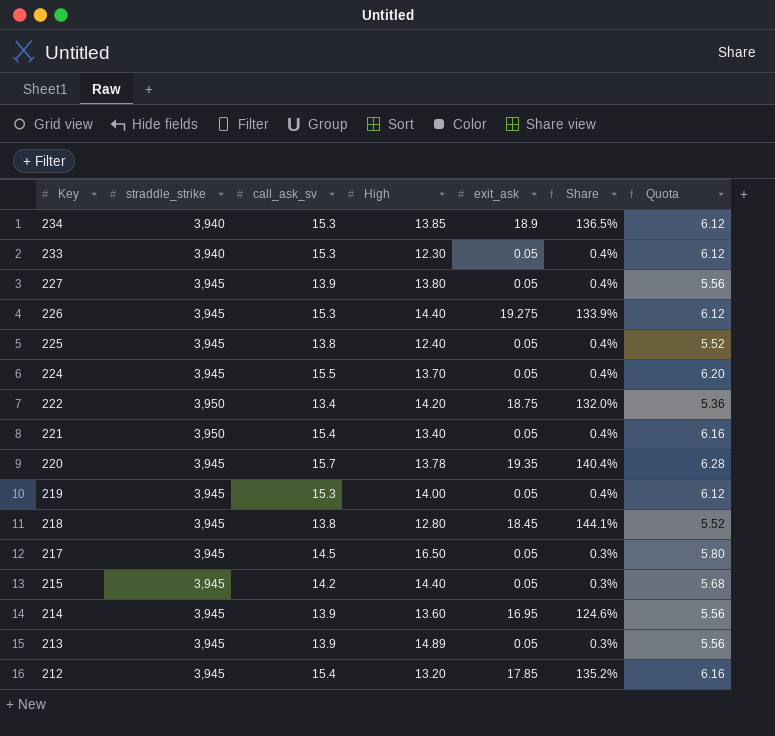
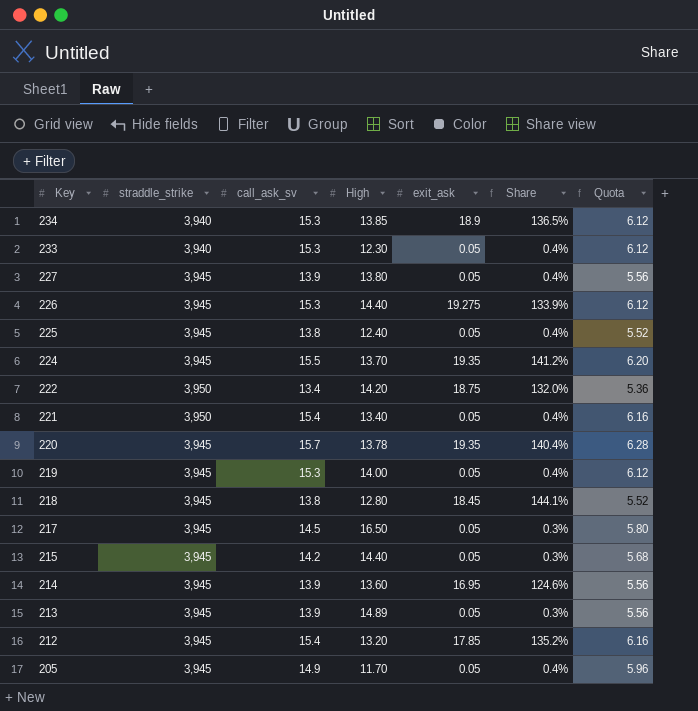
224 | exit_ask: 0.05 -> 19.35
224 | Share: 0.4% -> 141.2%
row 205: none -> 3,945 | 14.9 | 11.70 | 0.05 | 0.4% | 5.96

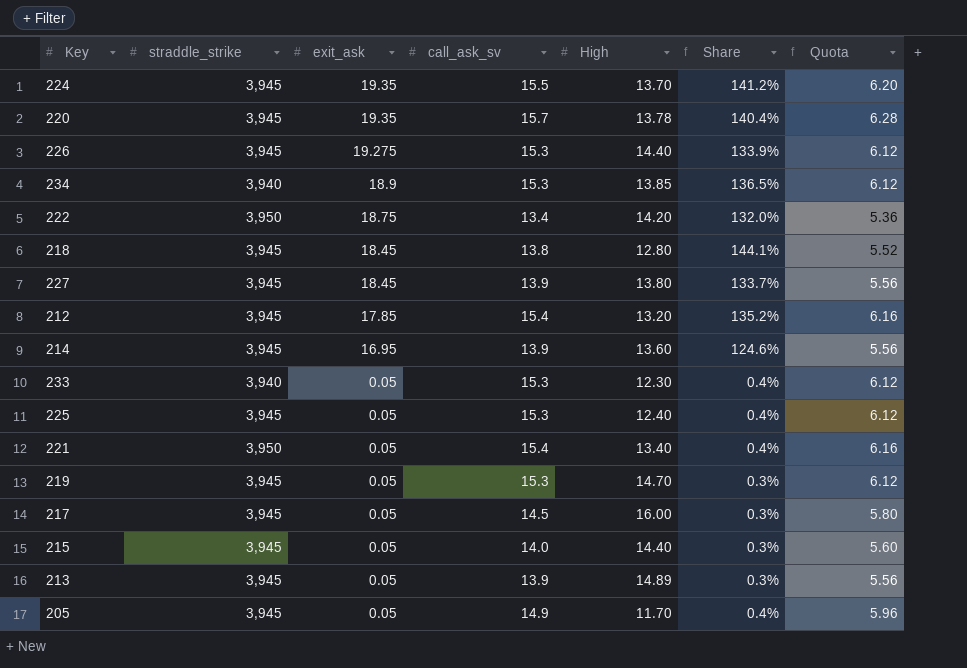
row order: Key descending -> exit_ask descending
column exit_ask | position: 5 -> 3
227 | exit_ask: 0.05 -> 18.45
227 | Share: 0.4% -> 133.7%
225 | call_ask_sv: 13.8 -> 15.3
225 | Quota: 5.52 -> 6.12
219 | High: 14.00 -> 14.70
219 | Share: 0.4% -> 0.3%
217 | High: 16.50 -> 16.00
215 | call_ask_sv: 14.2 -> 14.0
215 | Quota: 5.68 -> 5.60

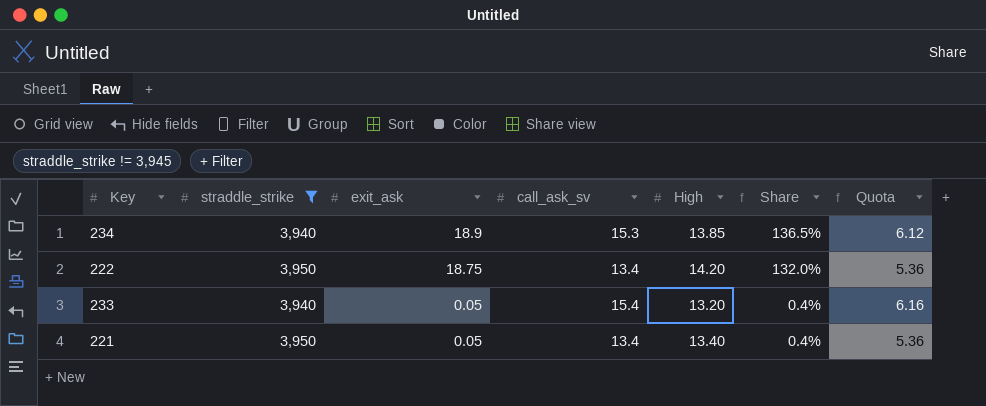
filter: none -> straddle_strike != 3,945
233 | call_ask_sv: 15.3 -> 15.4
233 | High: 12.30 -> 13.20
233 | Quota: 6.12 -> 6.16
221 | call_ask_sv: 15.4 -> 13.4
221 | Quota: 6.16 -> 5.36

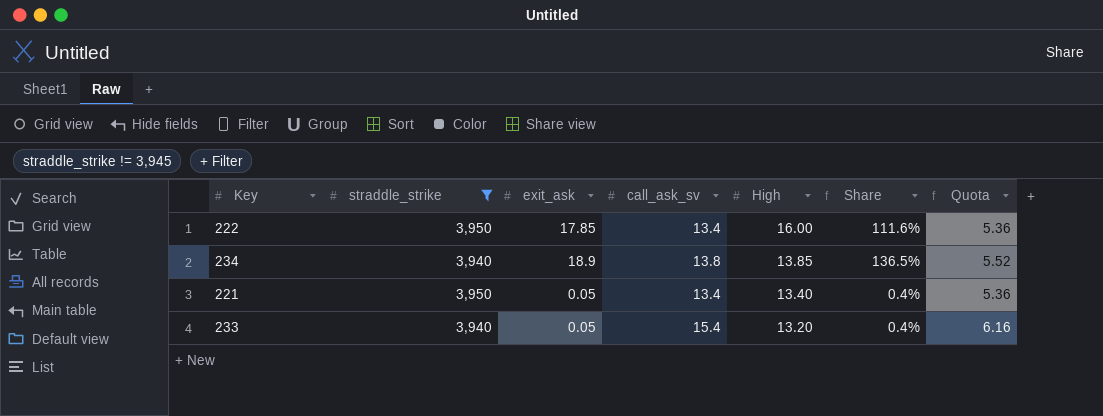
row order: exit_ask descending -> High descending
222 | exit_ask: 18.75 -> 17.85
222 | High: 14.20 -> 16.00
222 | Share: 132.0% -> 111.6%
234 | call_ask_sv: 15.3 -> 13.8
234 | Quota: 6.12 -> 5.52

